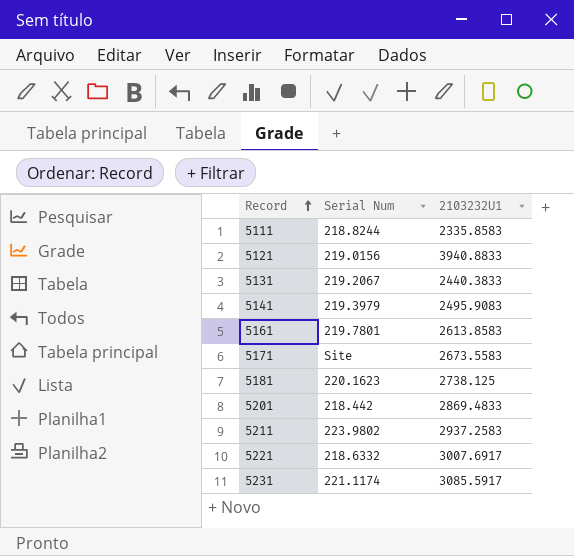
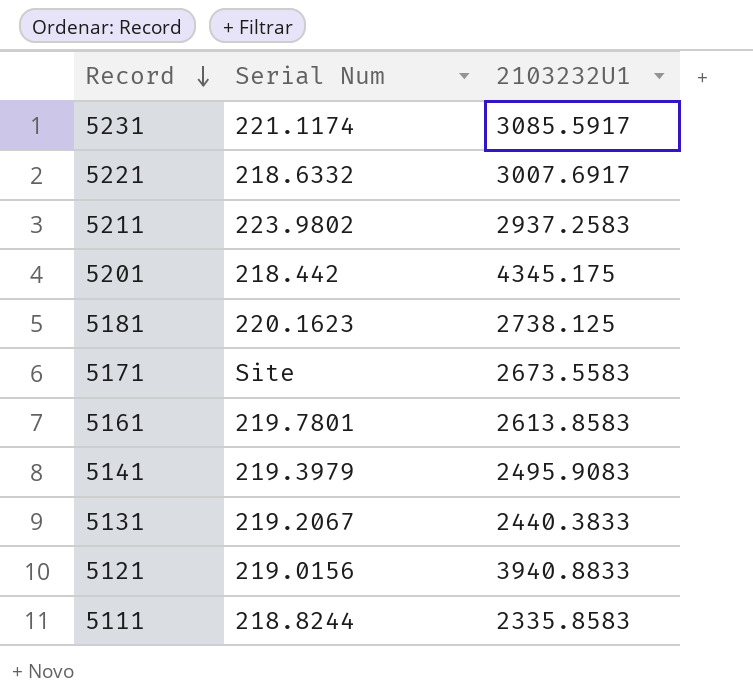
row order: Record ascending -> Record descending
5201 | 2103232U1: 2869.4833 -> 4345.175

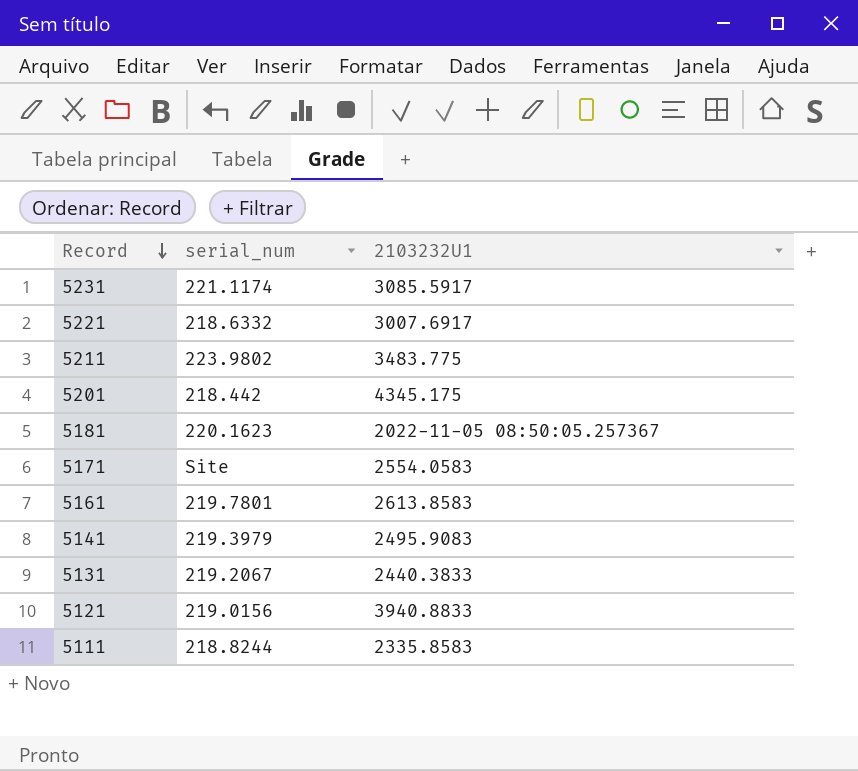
column name: Serial Num -> serial_num
5211 | 2103232U1: 2937.2583 -> 3483.775
5181 | 2103232U1: 2738.125 -> 2022-11-05 08:50:05.257367
5171 | 2103232U1: 2673.5583 -> 2554.0583

